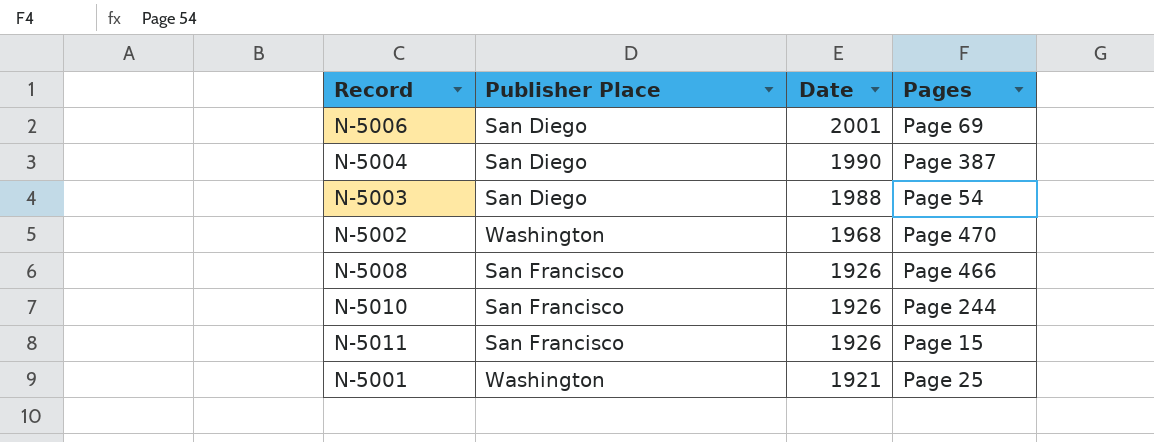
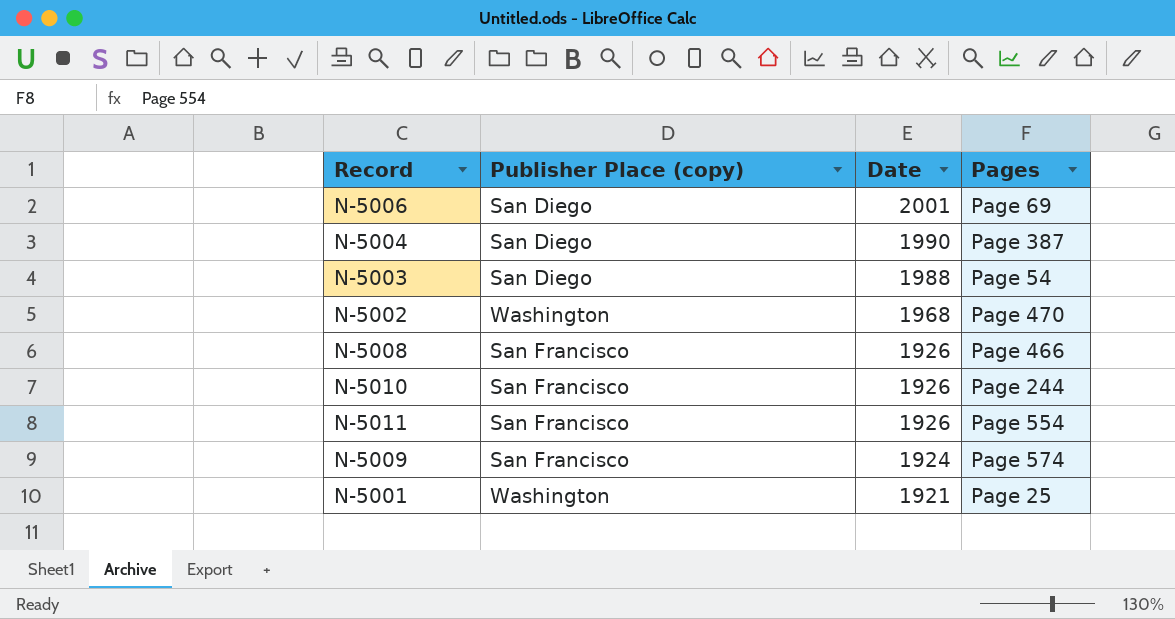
column name: Publisher Place -> Publisher Place (copy)
N-5011 | Pages: Page 15 -> Page 554
row N-5009: none -> San Francisco | 1924 | Page 574

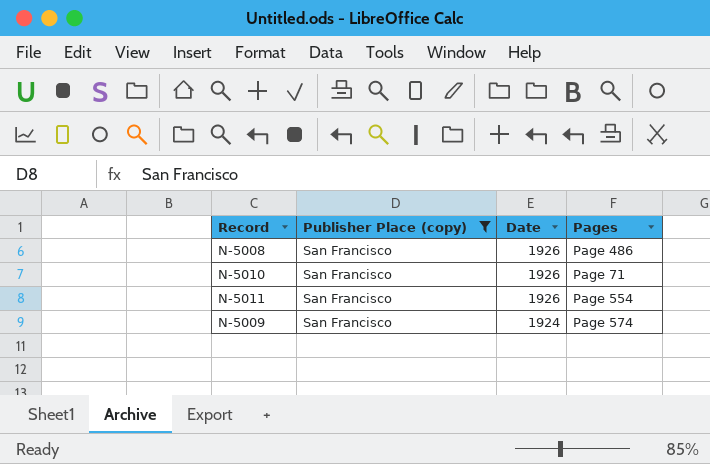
filter: none -> Publisher Place (copy) = San Francisco
N-5008 | Pages: Page 466 -> Page 486
N-5010 | Pages: Page 244 -> Page 71

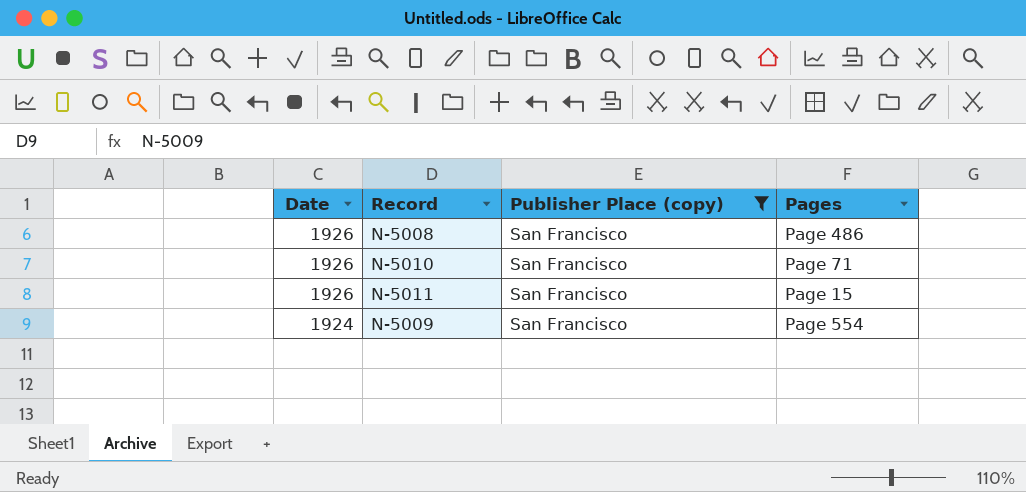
column Date | position: 3 -> 1
N-5011 | Pages: Page 554 -> Page 15
N-5009 | Pages: Page 574 -> Page 554

